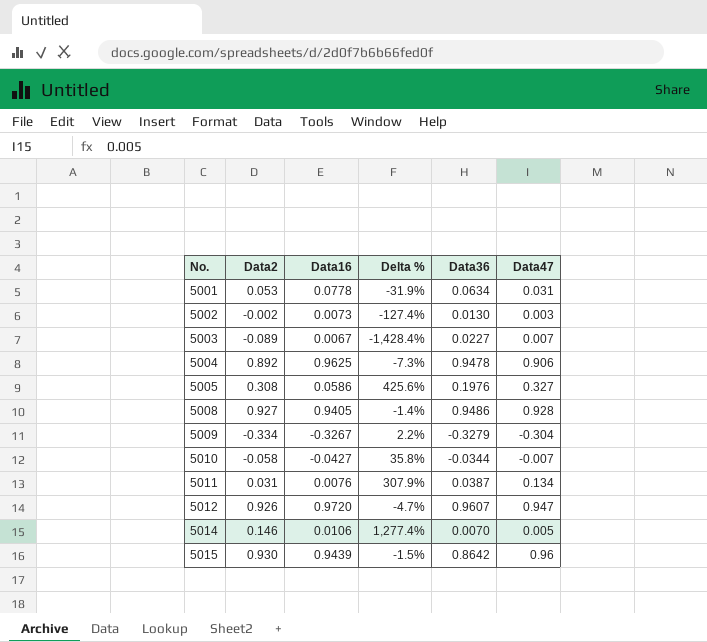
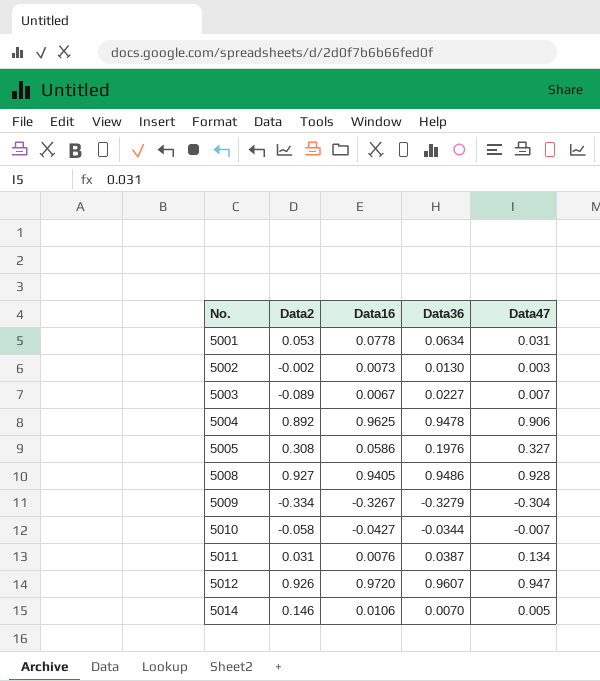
column Delta % | formula: ([Data2] - [Data16]) / [Data16] -> none
row 5015: 0.930 | 0.9439 | -1.5% | 0.8642 | 0.96 -> none

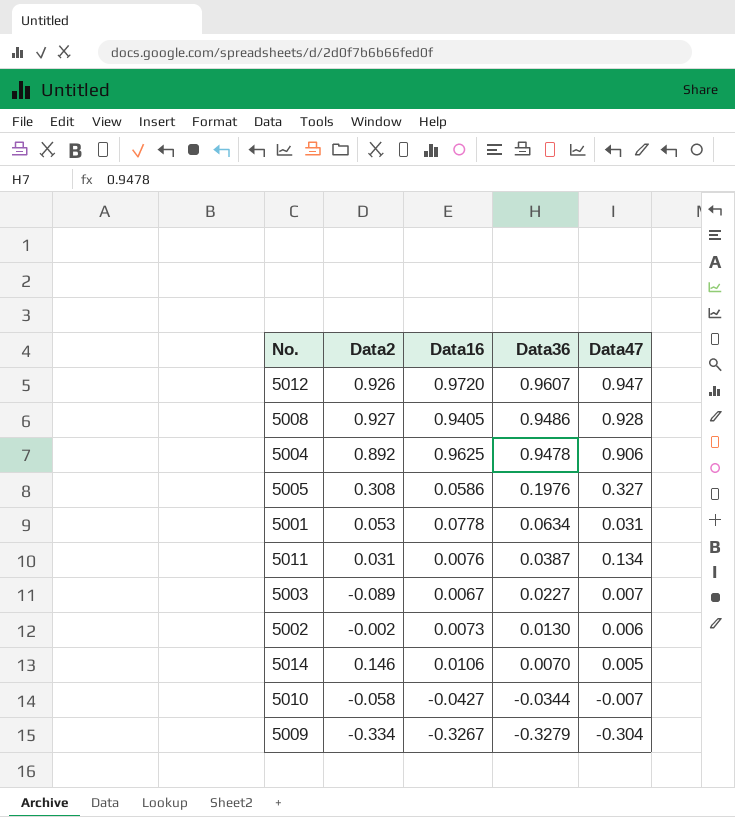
row order: No. ascending -> Data36 descending
5002 | Data47: 0.003 -> 0.006

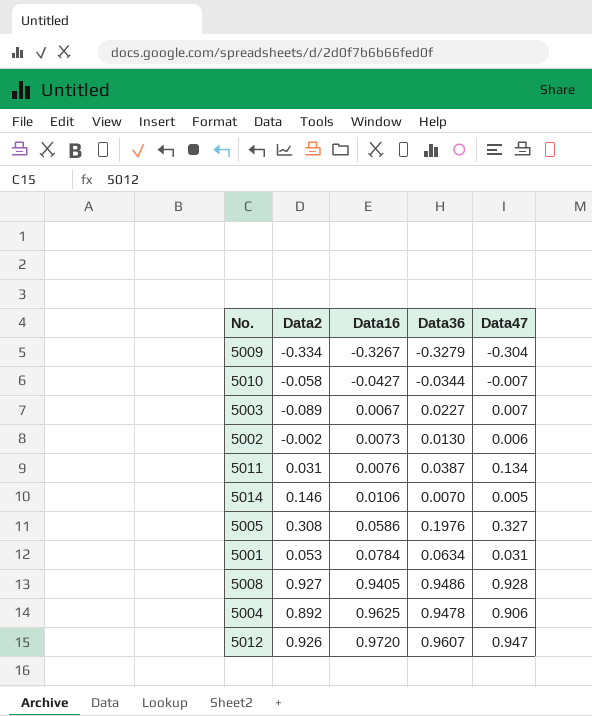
row order: Data36 descending -> Data16 ascending
5001 | Data16: 0.0778 -> 0.0784

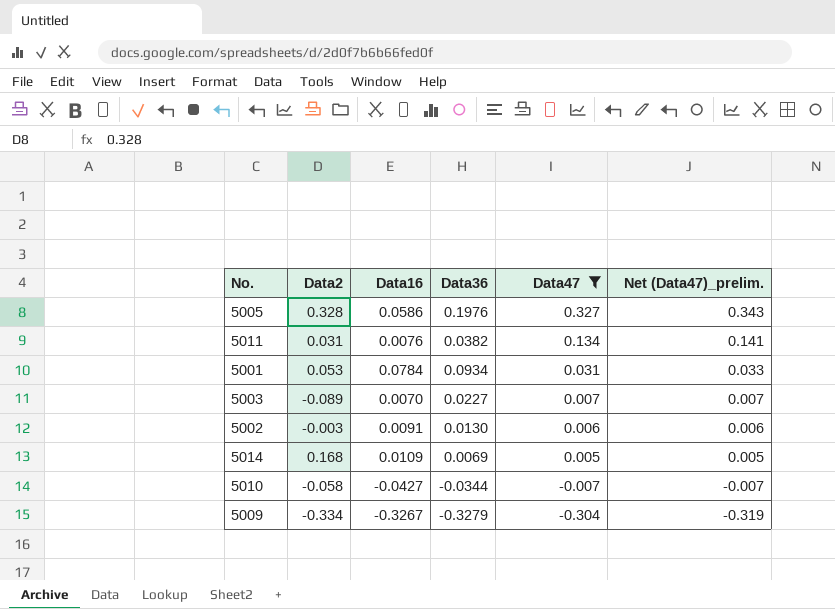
filter: none -> Data47 <= 0.327
row order: Data16 ascending -> Data47 descending
column Net (Data47)_prelim. | formula: none -> [Data47] * 1.05
5005 | Data2: 0.308 -> 0.328
5011 | Data36: 0.0387 -> 0.0382
5001 | Data36: 0.0634 -> 0.0934
5003 | Data16: 0.0067 -> 0.0070
5002 | Data2: -0.002 -> -0.003
5002 | Data16: 0.0073 -> 0.0091
5014 | Data2: 0.146 -> 0.168
5014 | Data16: 0.0106 -> 0.0109
5014 | Data36: 0.0070 -> 0.0069

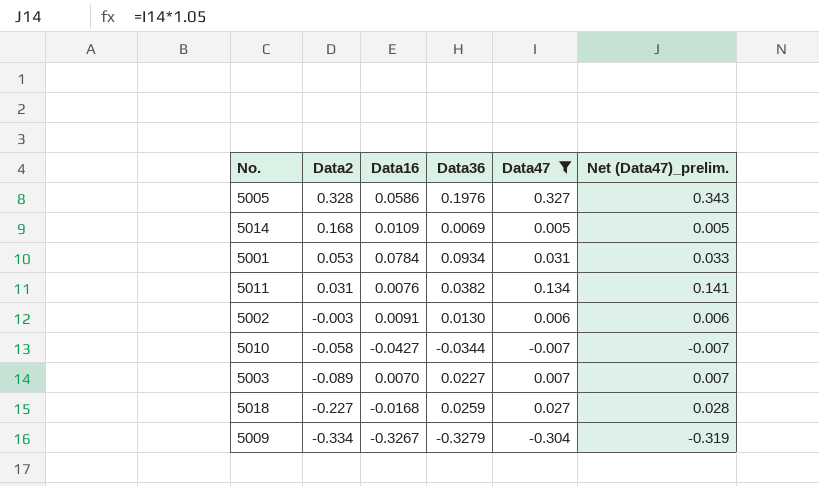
row order: Data47 descending -> Data2 descending
row 5018: none -> -0.227 | -0.0168 | 0.0259 | 0.027 | 0.028

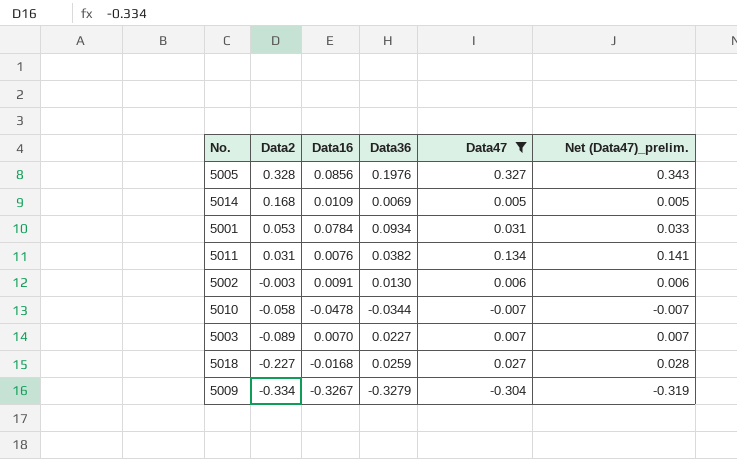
5005 | Data16: 0.0586 -> 0.0856
5010 | Data16: -0.0427 -> -0.0478

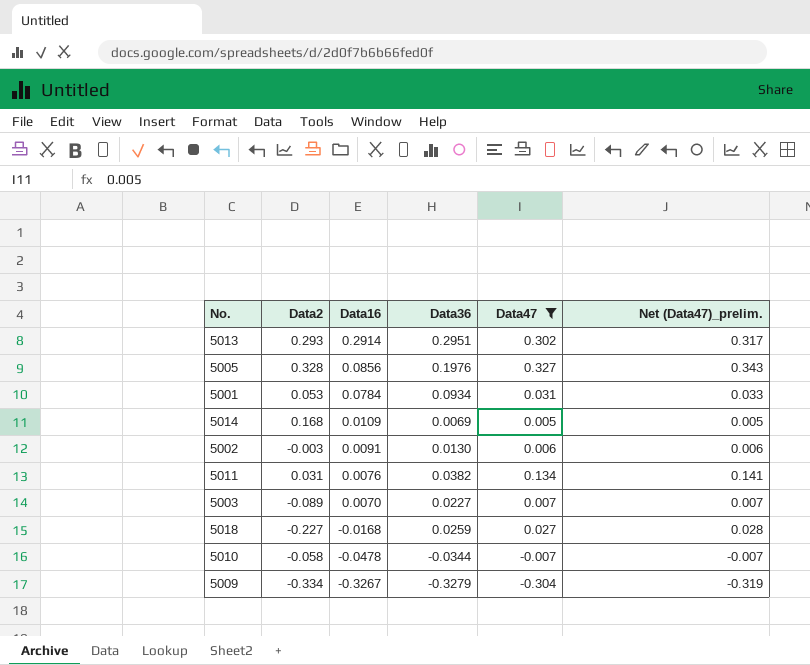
row order: Data2 descending -> Data16 descending
row 5013: none -> 0.293 | 0.2914 | 0.2951 | 0.302 | 0.317

